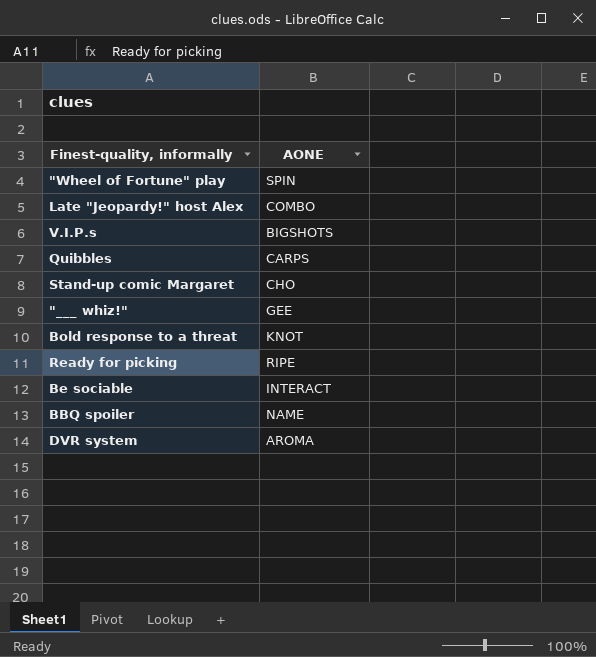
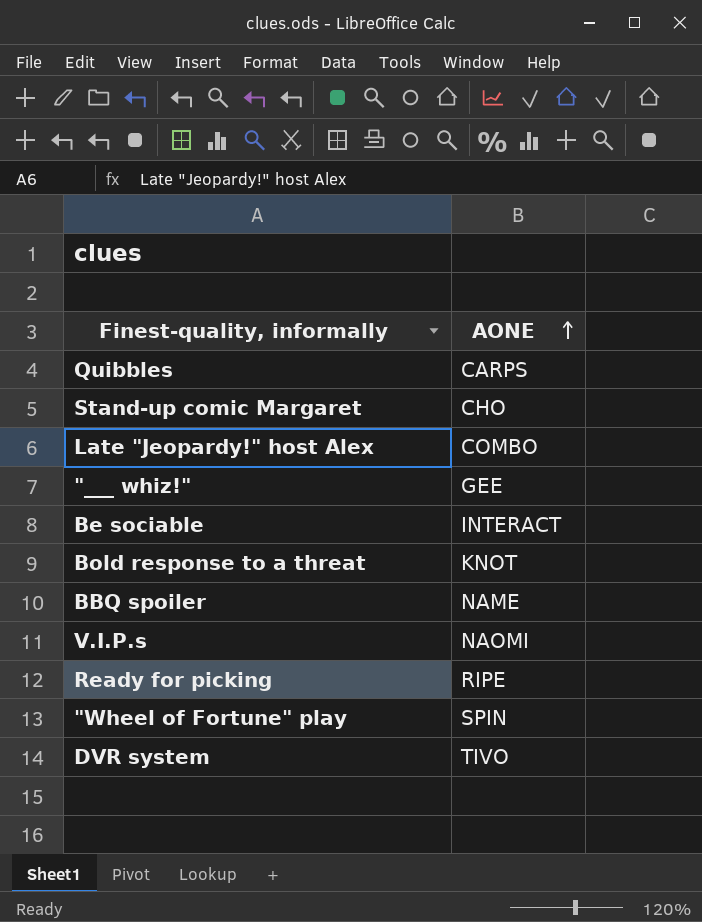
row order: none -> AONE ascending
V.I.P.s | AONE: BIGSHOTS -> NAOMI
DVR system | AONE: AROMA -> TIVO

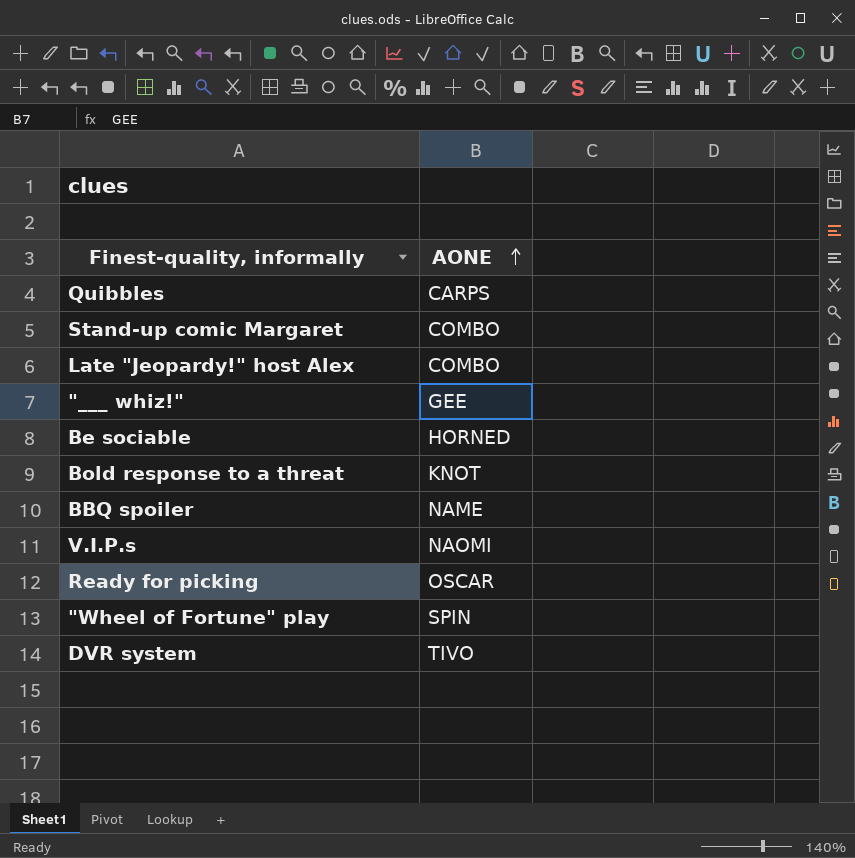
Stand-up comic Margaret | AONE: CHO -> COMBO
Be sociable | AONE: INTERACT -> HORNED
Ready for picking | AONE: RIPE -> OSCAR

